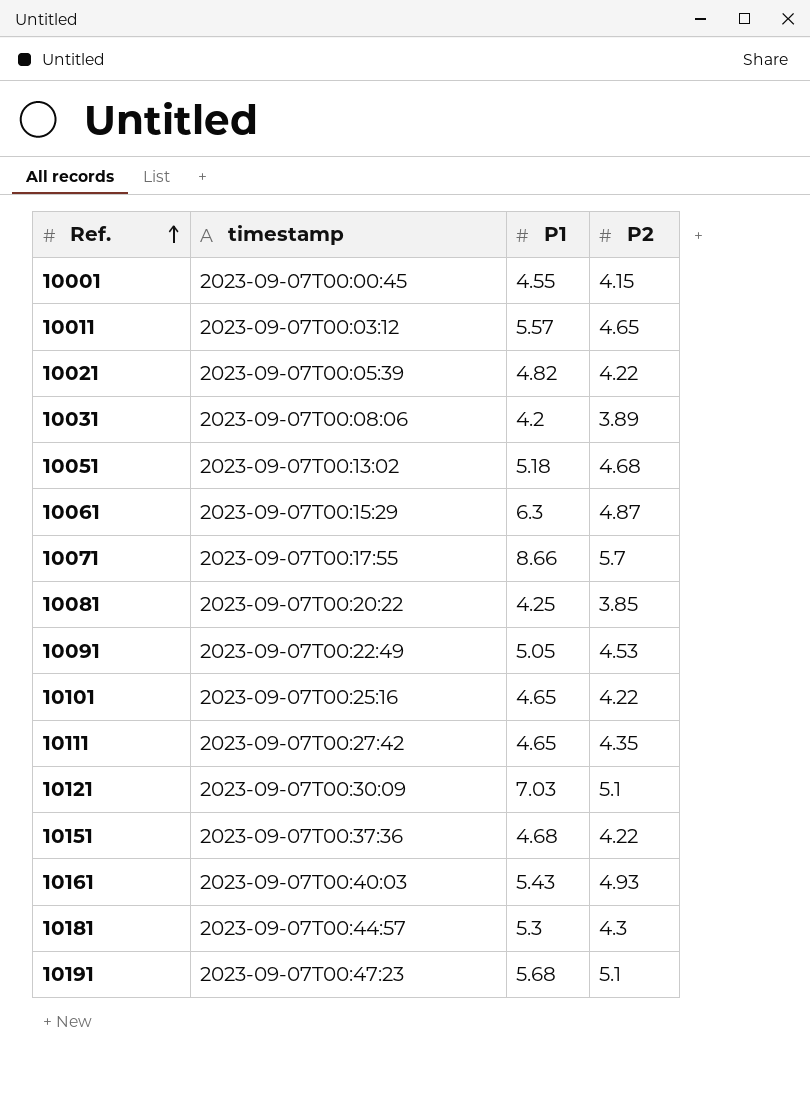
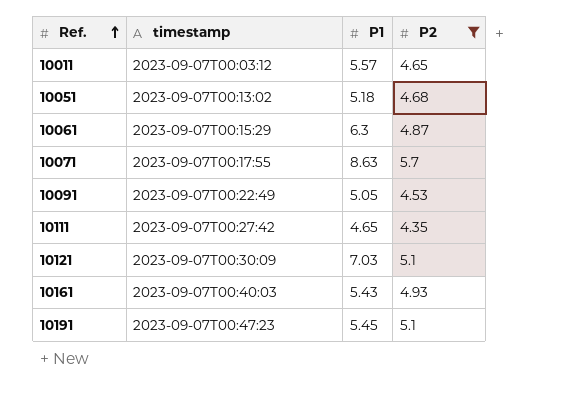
filter: none -> P2 >= 4.35
10071 | P1: 8.66 -> 8.63
10191 | P1: 5.68 -> 5.45

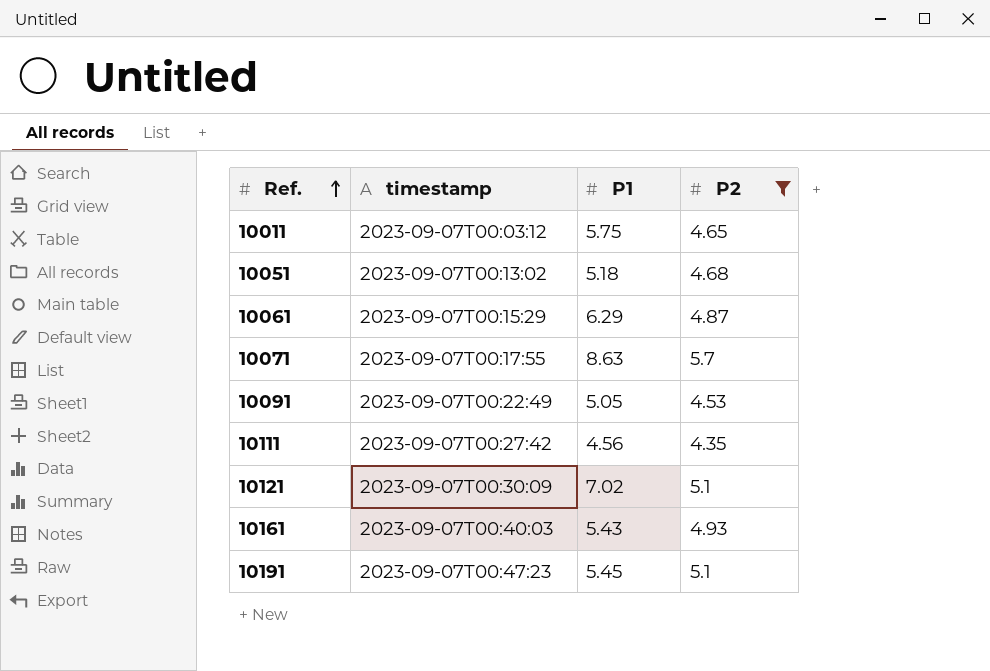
10011 | P1: 5.57 -> 5.75
10061 | P1: 6.3 -> 6.29
10111 | P1: 4.65 -> 4.56
10121 | P1: 7.03 -> 7.02

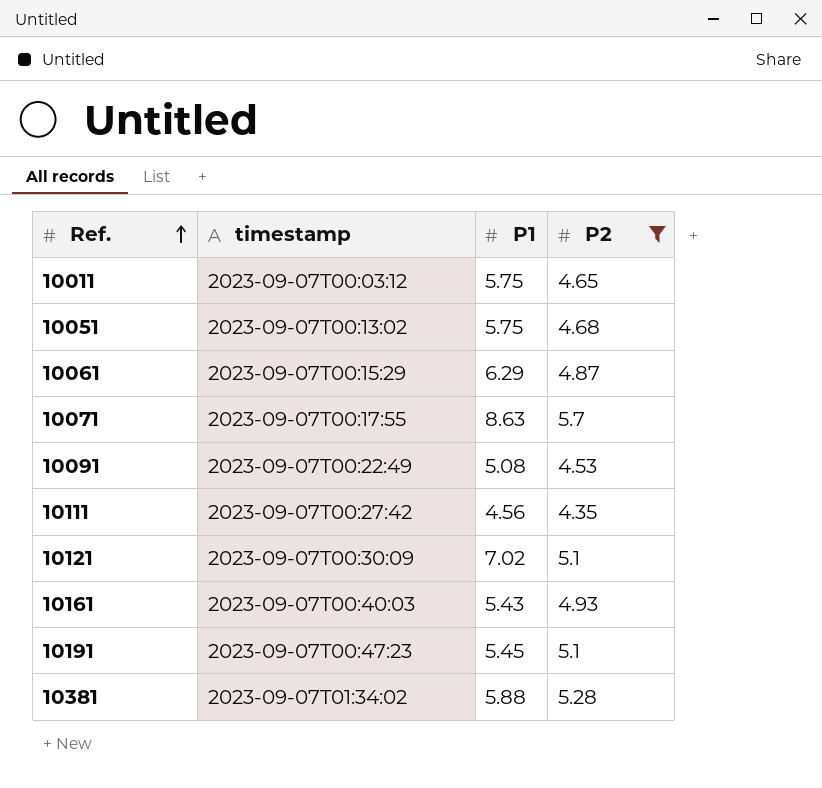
10051 | P1: 5.18 -> 5.75
10091 | P1: 5.05 -> 5.08
row 10381: none -> 2023-09-07T01:34:02 | 5.88 | 5.28

